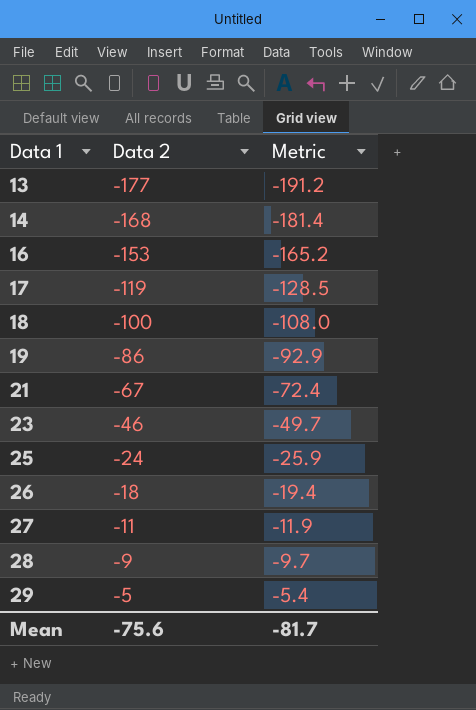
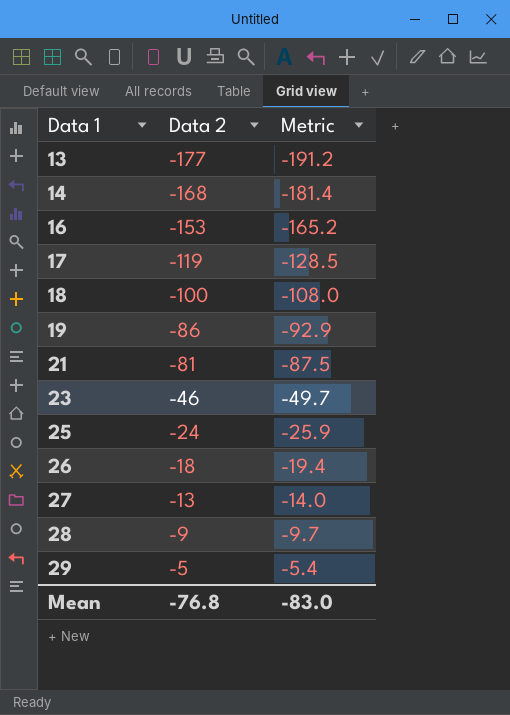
21 | Data 2: -67 -> -81
21 | Metric: -72.4 -> -87.5
27 | Data 2: -11 -> -13
27 | Metric: -11.9 -> -14.0
Mean | Data 2: -75.6 -> -76.8
Mean | Metric: -81.7 -> -83.0

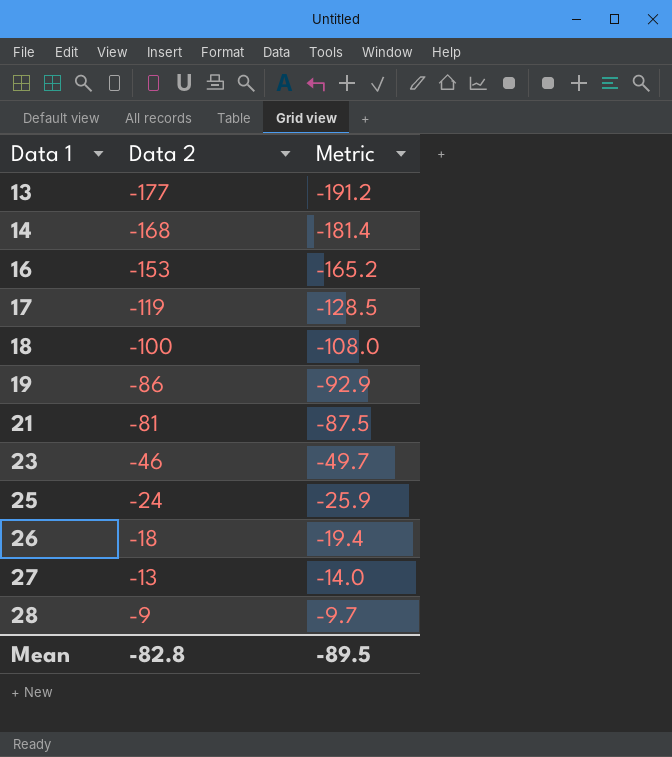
row 29: -5 | -5.4 -> none
Mean | Data 2: -76.8 -> -82.8
Mean | Metric: -83.0 -> -89.5

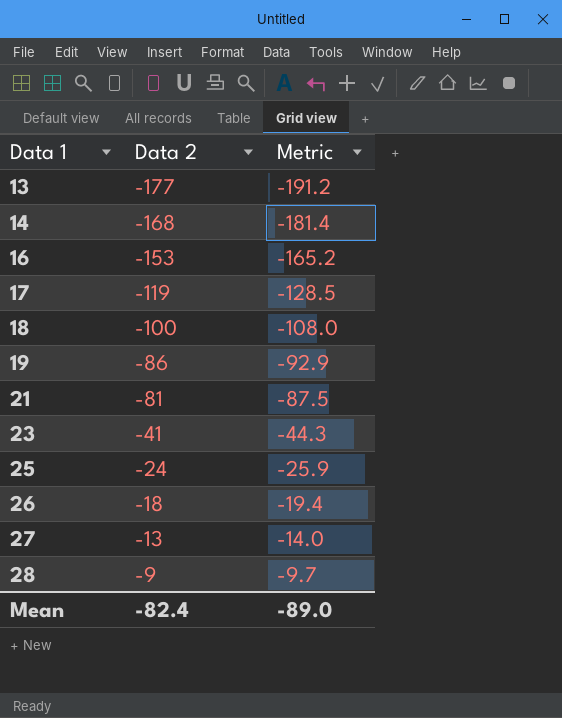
23 | Data 2: -46 -> -41
23 | Metric: -49.7 -> -44.3
Mean | Data 2: -82.8 -> -82.4
Mean | Metric: -89.5 -> -89.0

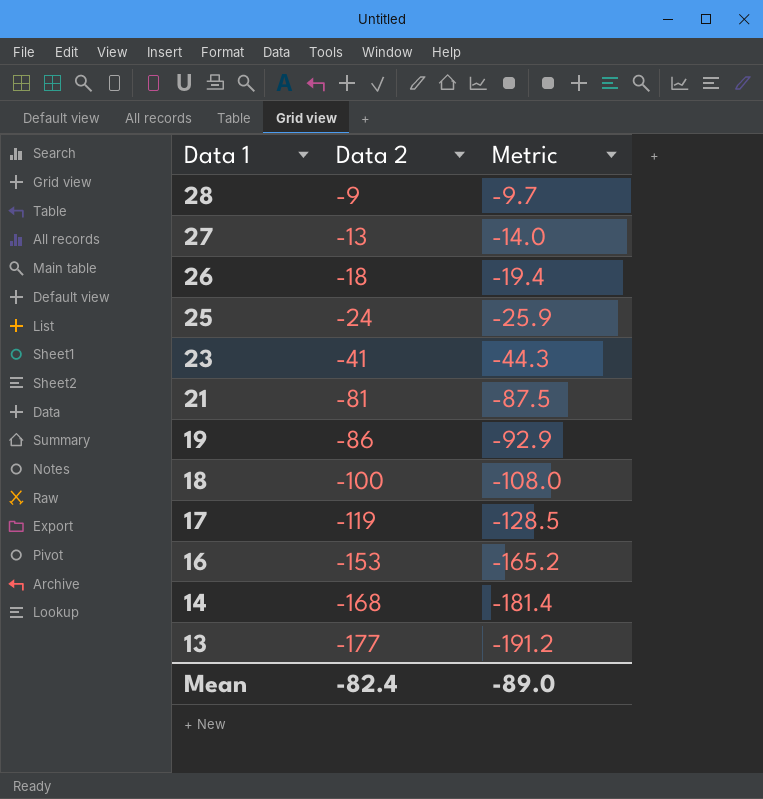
row order: Data 1 ascending -> Data 1 descending

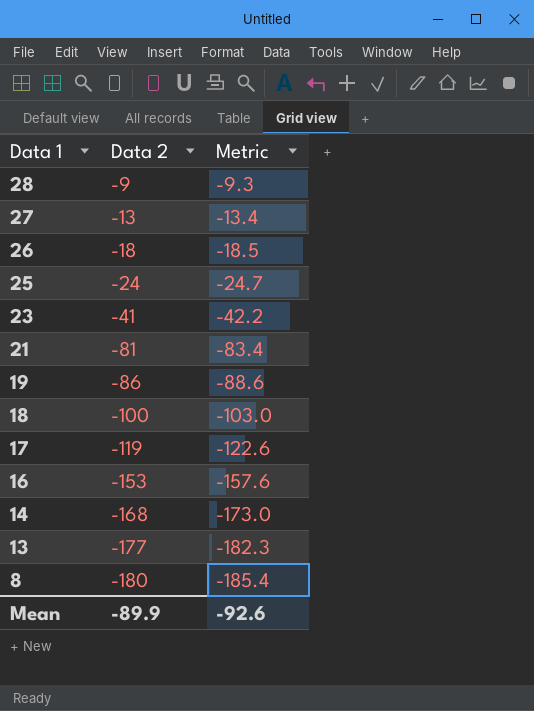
column Metric | formula: [Data 2] * 1.08 -> [Data 2] * 1.03
row 8: none -> -180 | -185.4
Mean | Data 2: -82.4 -> -89.9
Mean | Metric: -89.0 -> -92.6

